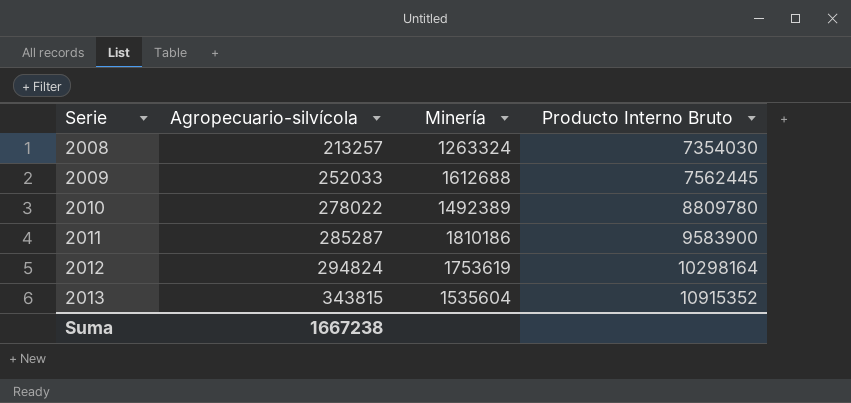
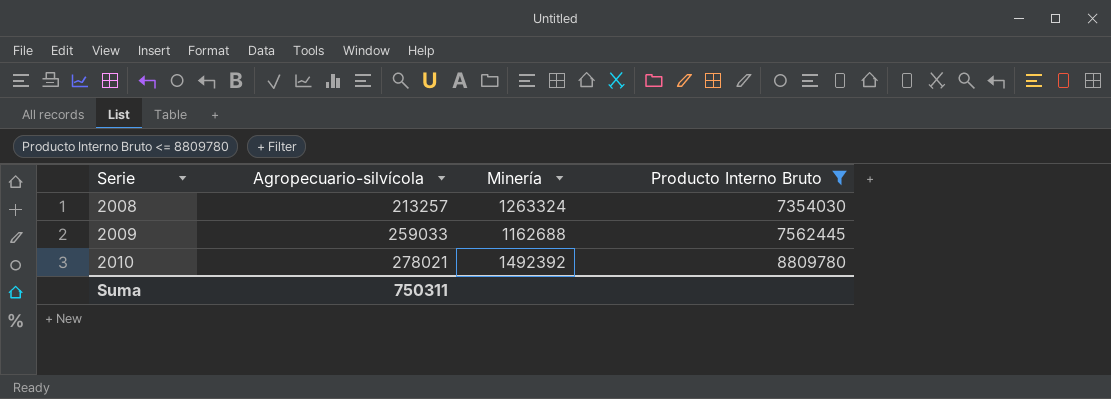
filter: none -> Producto Interno Bruto <= 8809780
2009 | Agropecuario-silvícola: 252033 -> 259033
2009 | Minería: 1612688 -> 1162688
2010 | Agropecuario-silvícola: 278022 -> 278021
2010 | Minería: 1492389 -> 1492392
Suma | Agropecuario-silvícola: 1667238 -> 750311

